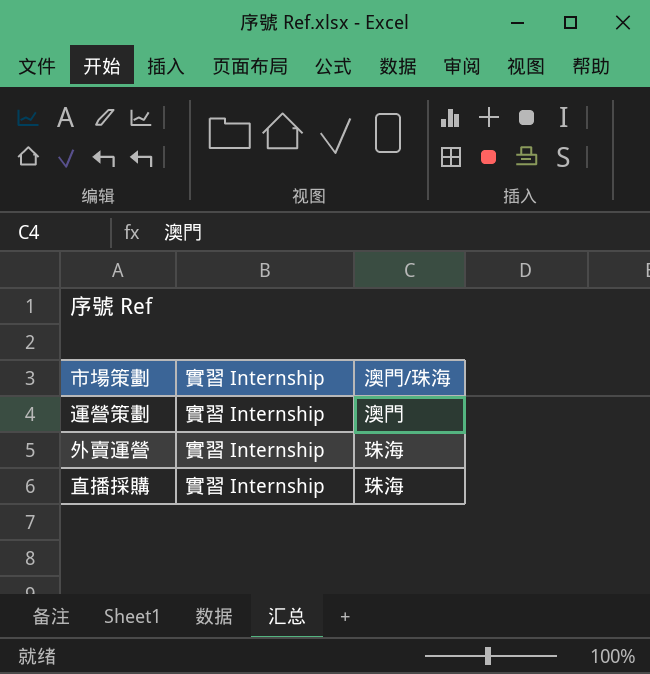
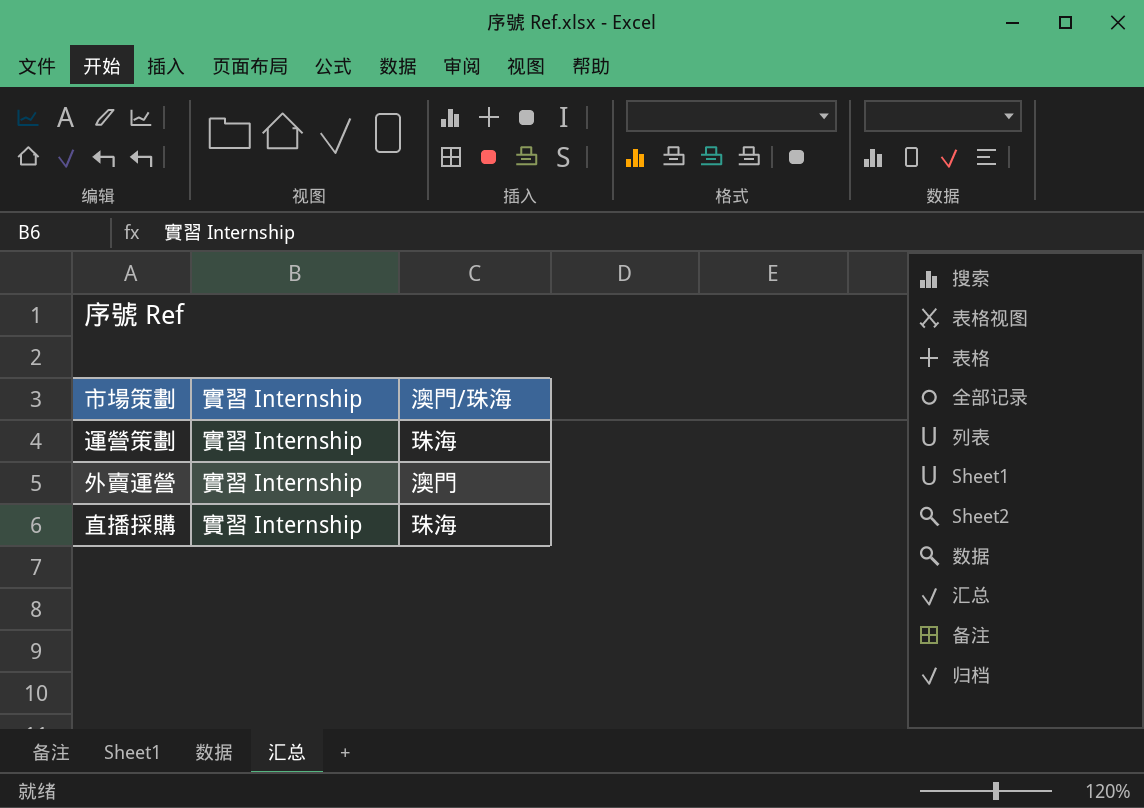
運營策劃 | 澳門/珠海: 澳門 -> 珠海
外賣運營 | 澳門/珠海: 珠海 -> 澳門

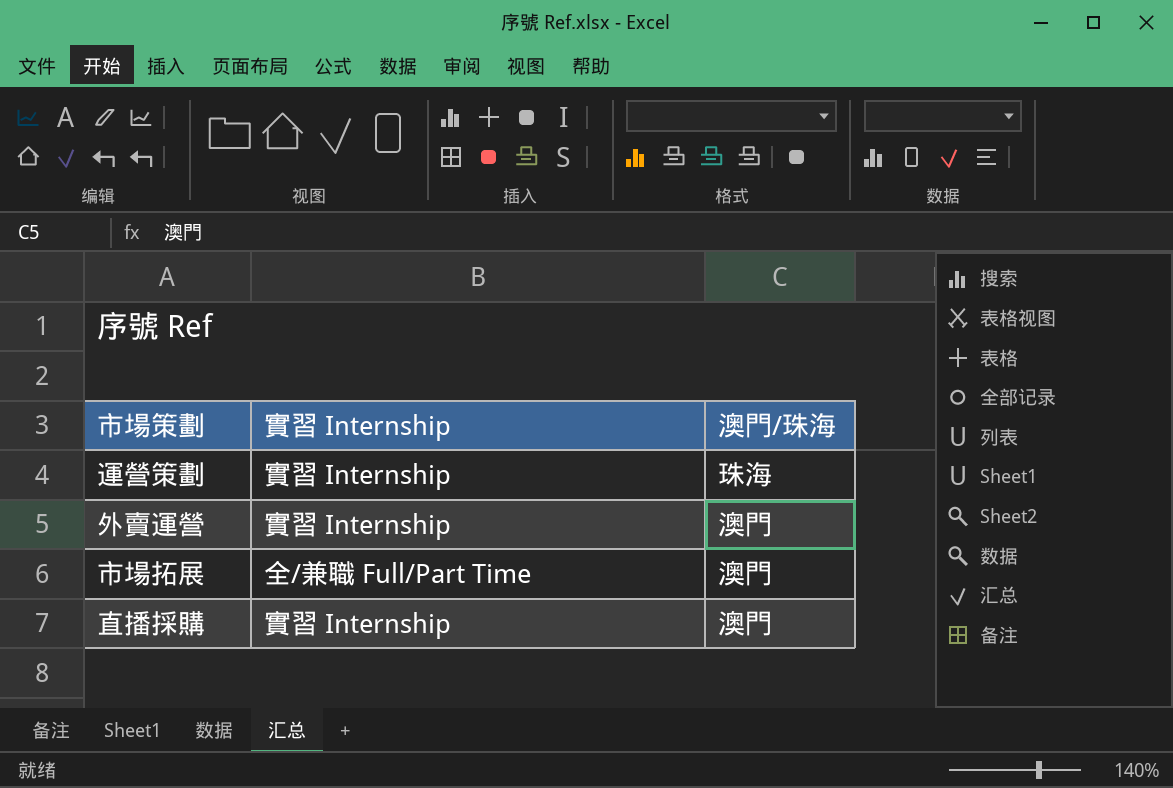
row 市場拓展: none -> 全/兼職 Full/Part Time | 澳門
直播採購 | 澳門/珠海: 珠海 -> 澳門

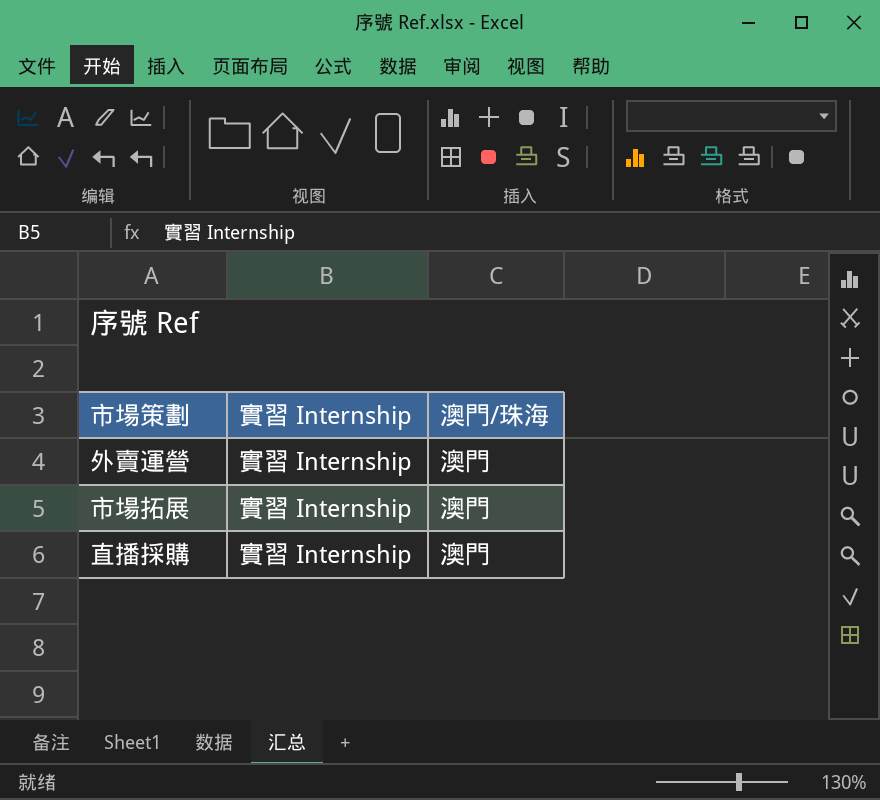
row 運營策劃: 實習 Internship | 珠海 -> none
市場拓展 | 實習 Internship: 全/兼職 Full/Part Time -> 實習 Internship

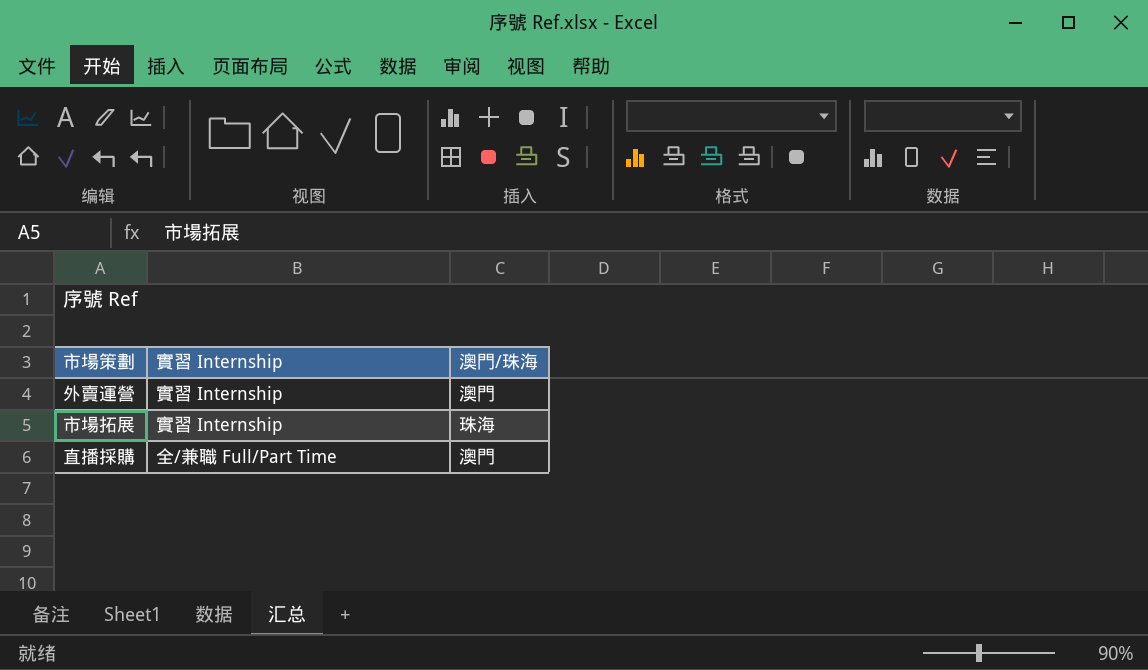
市場拓展 | 澳門/珠海: 澳門 -> 珠海
直播採購 | 實習 Internship: 實習 Internship -> 全/兼職 Full/Part Time

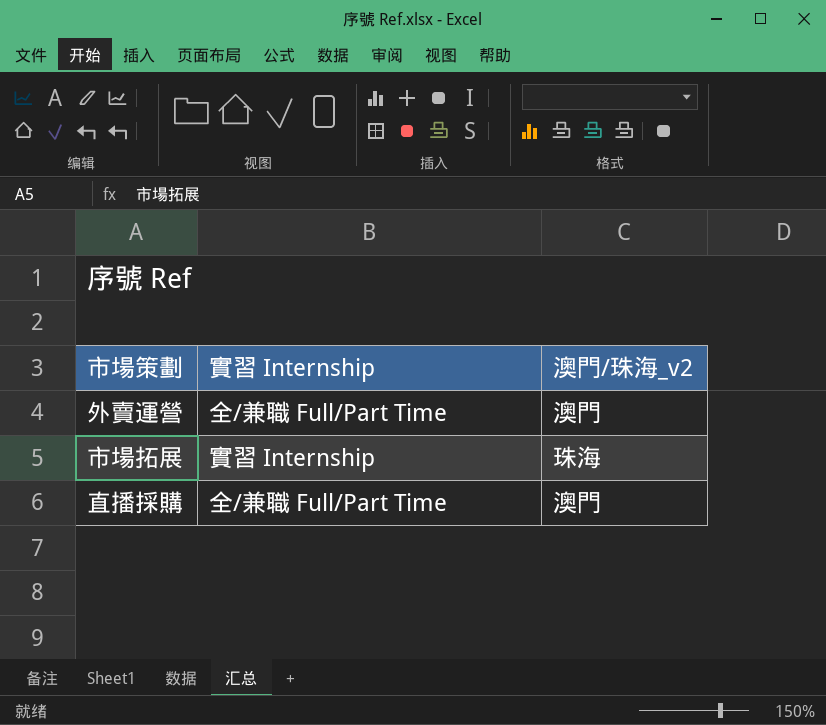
column name: 澳門/珠海 -> 澳門/珠海_v2
外賣運營 | 實習 Internship: 實習 Internship -> 全/兼職 Full/Part Time

